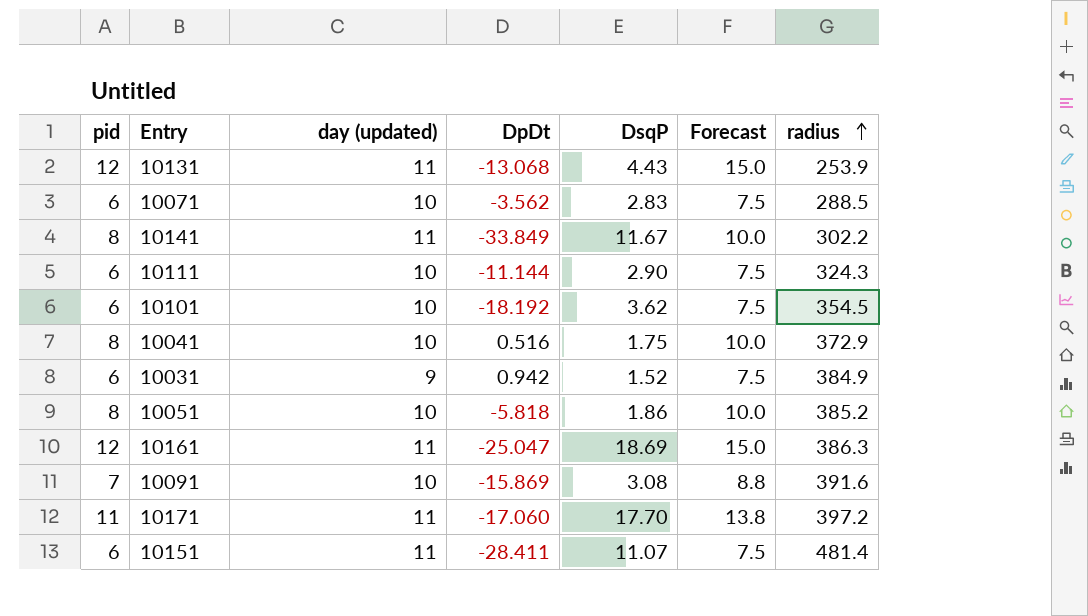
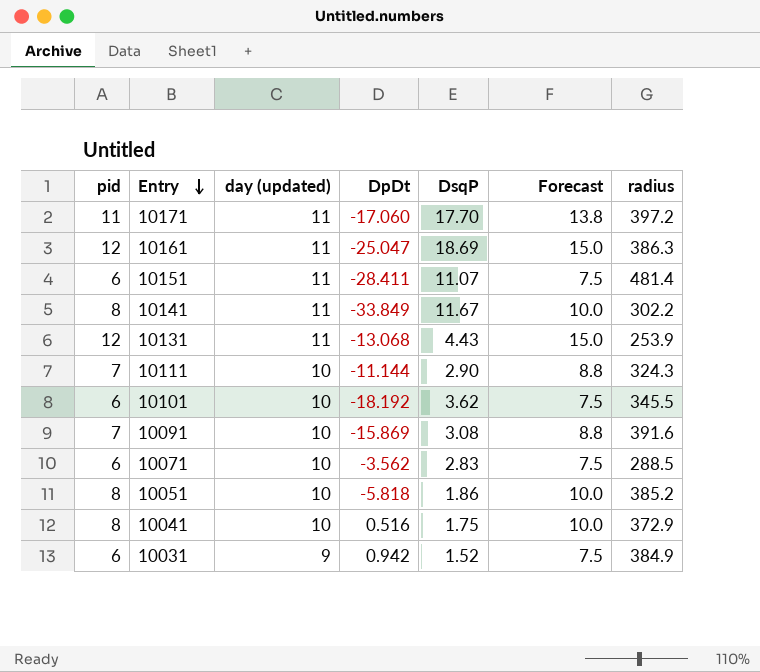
row order: radius ascending -> Entry descending
10111 | pid: 6 -> 7
10111 | Forecast: 7.5 -> 8.8
10101 | radius: 354.5 -> 345.5

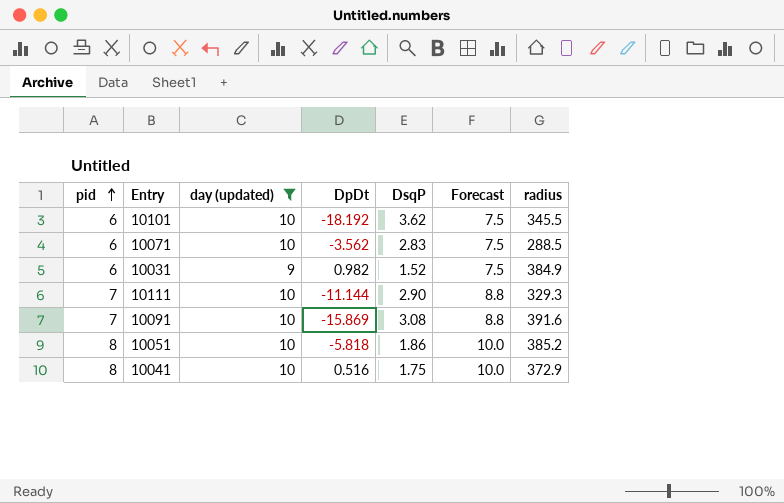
filter: none -> day (updated) != 11
row order: Entry descending -> pid ascending
10031 | DpDt: 0.942 -> 0.982
10111 | radius: 324.3 -> 329.3

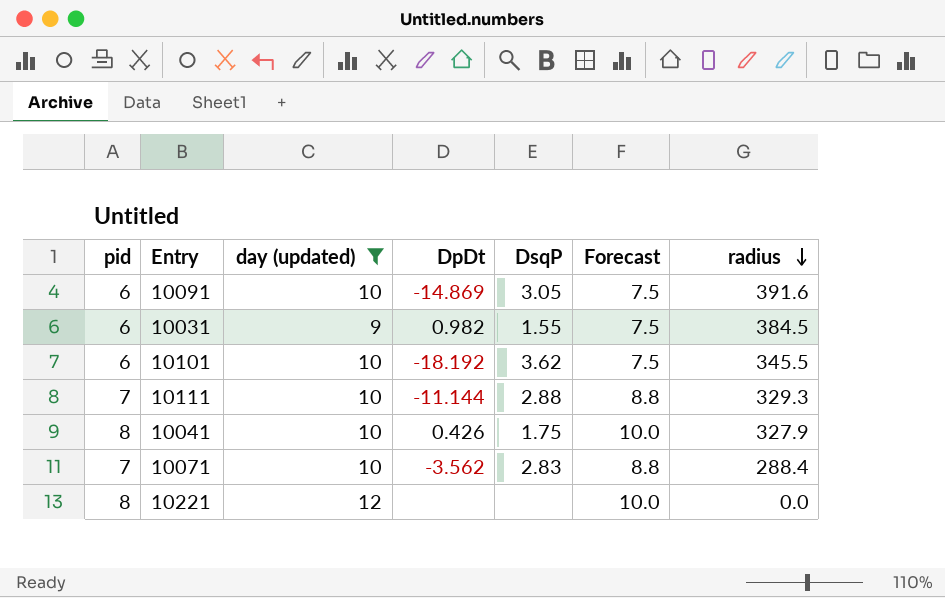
row order: pid ascending -> radius descending
row 10051: 8 | 10 | -5.818 | 1.86 | 10.0 | 385.2 -> none
10091 | pid: 7 -> 6
10091 | DpDt: -15.869 -> -14.869
10091 | DsqP: 3.08 -> 3.05
10091 | Forecast: 8.8 -> 7.5
10031 | DsqP: 1.52 -> 1.55
10031 | radius: 384.9 -> 384.5
10111 | DsqP: 2.90 -> 2.88
10041 | DpDt: 0.516 -> 0.426
10041 | radius: 372.9 -> 327.9
10071 | pid: 6 -> 7
10071 | Forecast: 7.5 -> 8.8
10071 | radius: 288.5 -> 288.4
row 10221: none -> 8 | 12 | none | none | 10.0 | 0.0

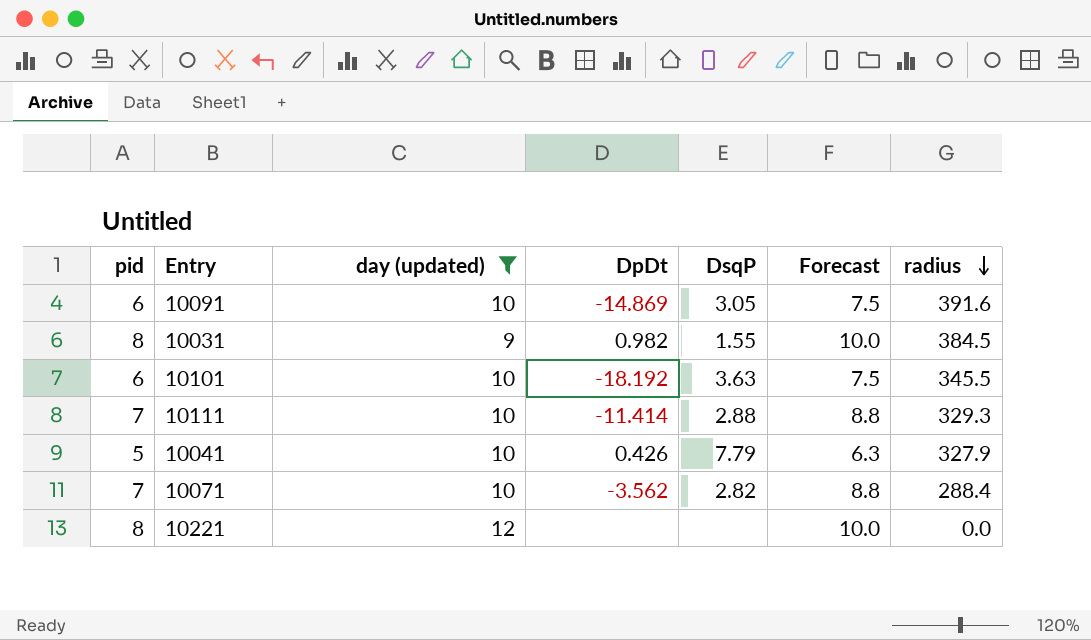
10031 | pid: 6 -> 8
10031 | Forecast: 7.5 -> 10.0
10101 | DsqP: 3.62 -> 3.63
10111 | DpDt: -11.144 -> -11.414
10041 | pid: 8 -> 5
10041 | DsqP: 1.75 -> 7.79
10041 | Forecast: 10.0 -> 6.3
10071 | DsqP: 2.83 -> 2.82

